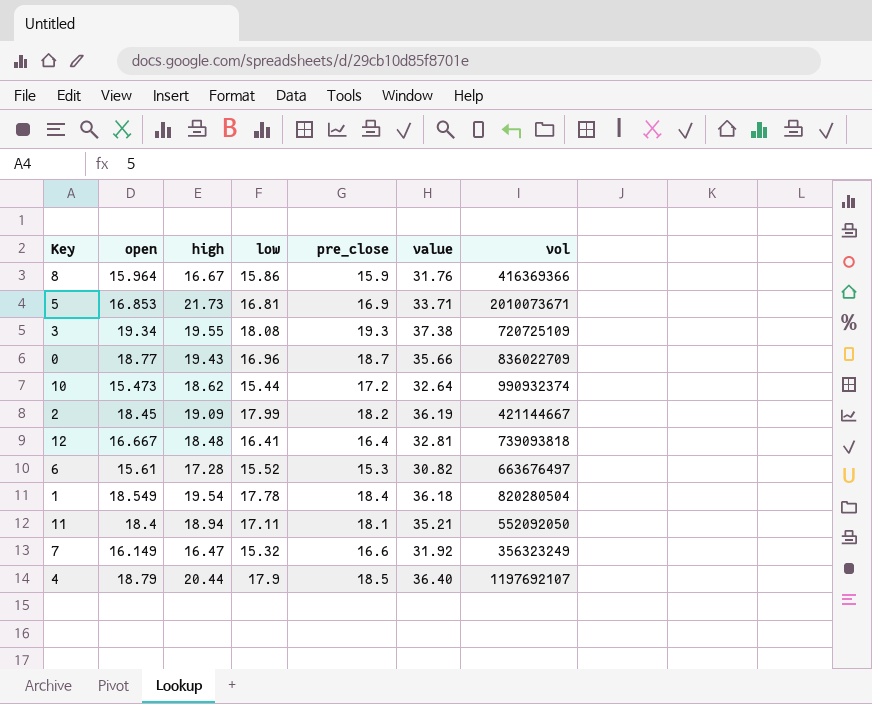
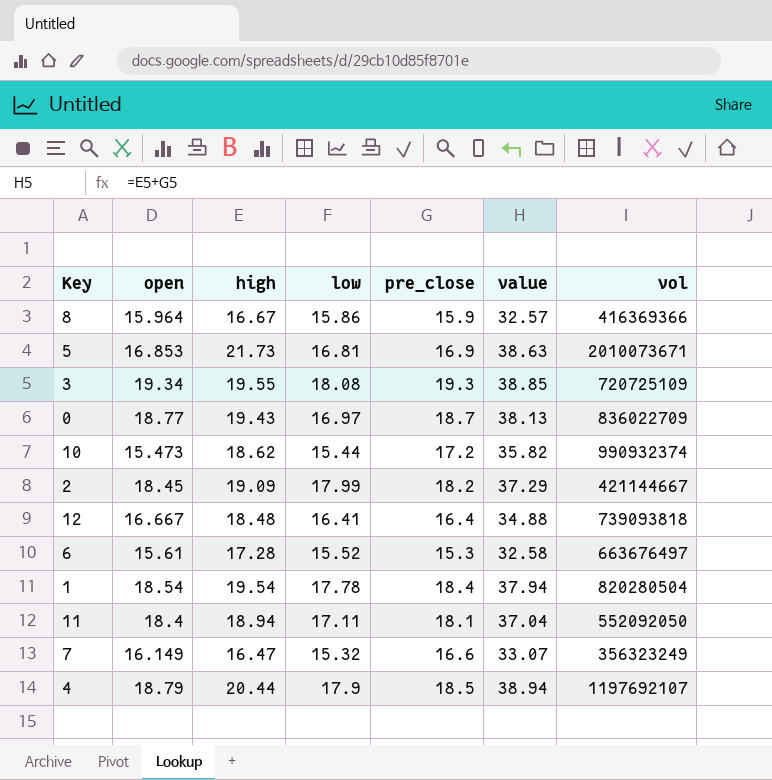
column value | formula: [low] + [pre_close] -> [high] + [pre_close]
0 | low: 16.96 -> 16.97
1 | open: 18.549 -> 18.54

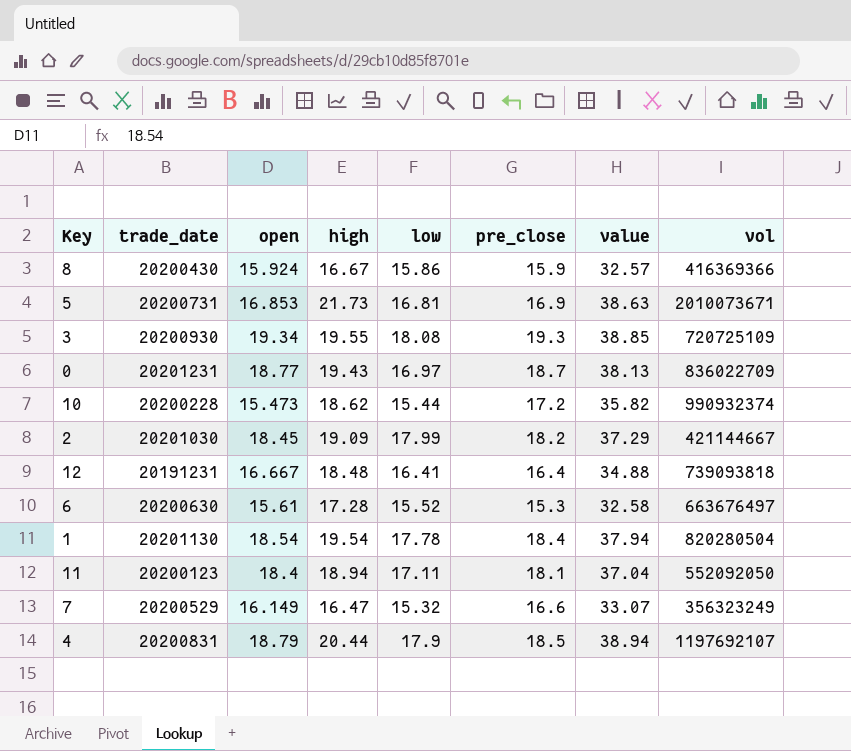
column trade_date | position: none -> 2
8 | open: 15.964 -> 15.924

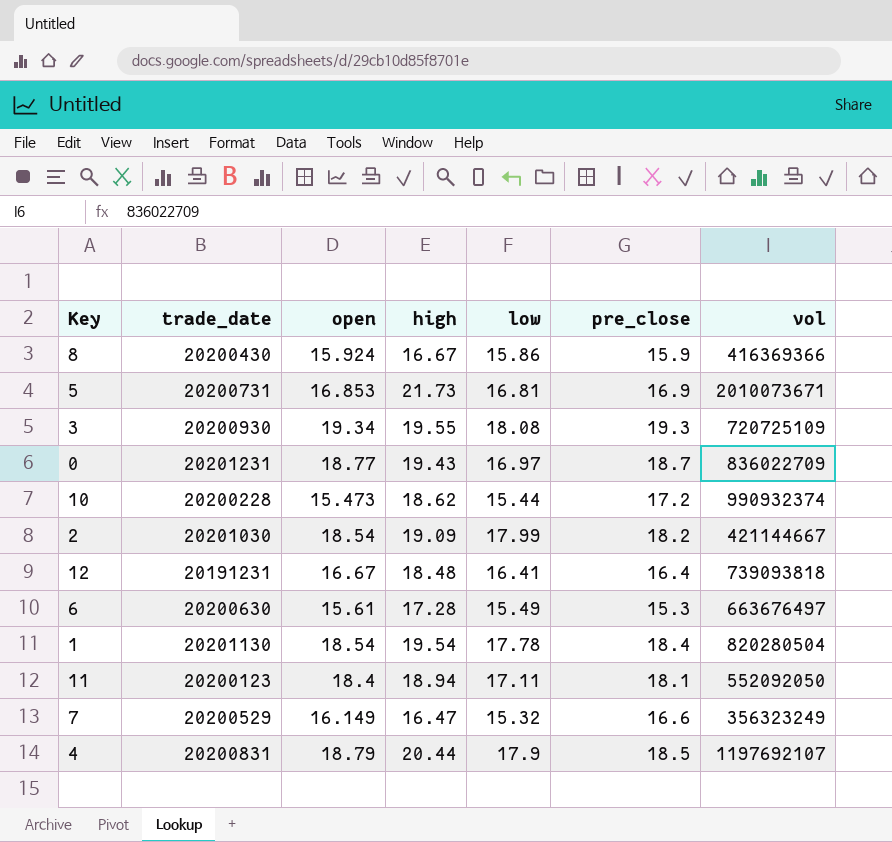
column value | formula: [high] + [pre_close] -> none
2 | open: 18.45 -> 18.54
12 | open: 16.667 -> 16.67
6 | low: 15.52 -> 15.49

